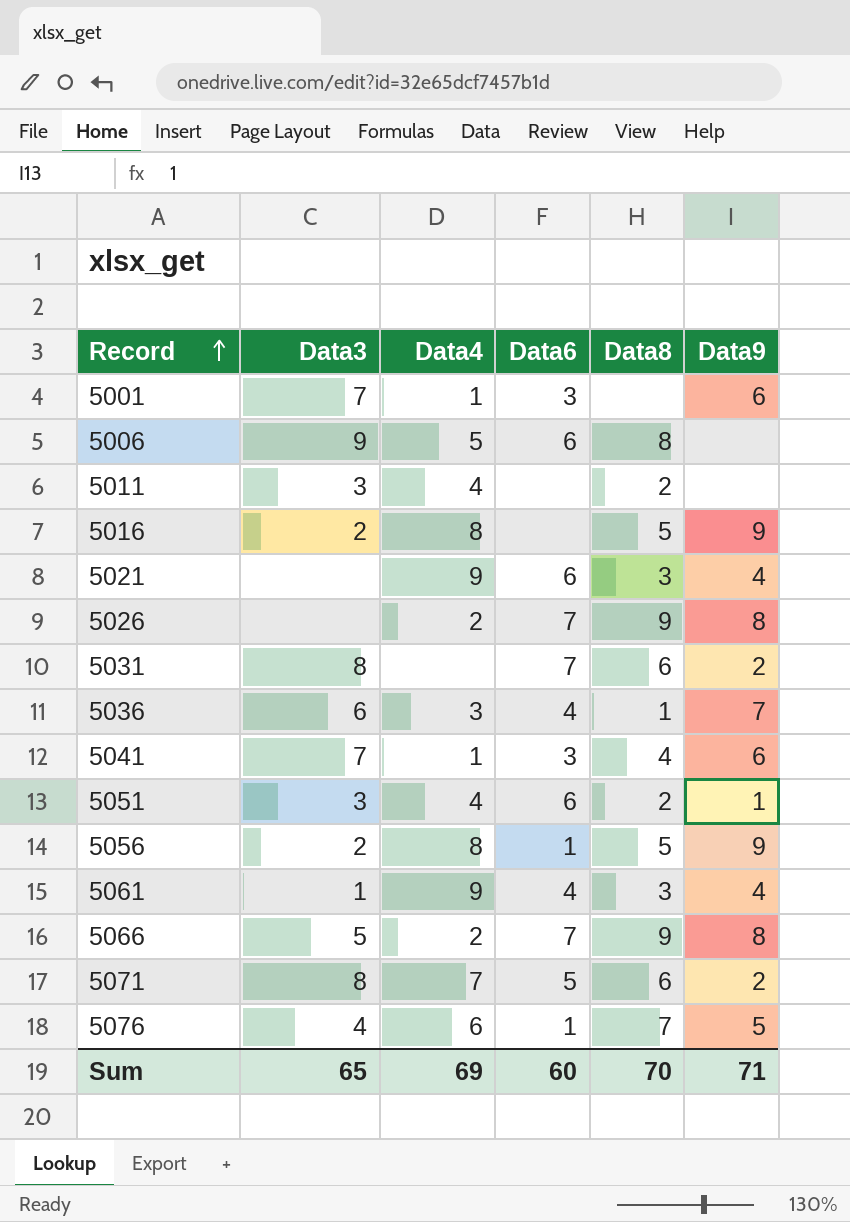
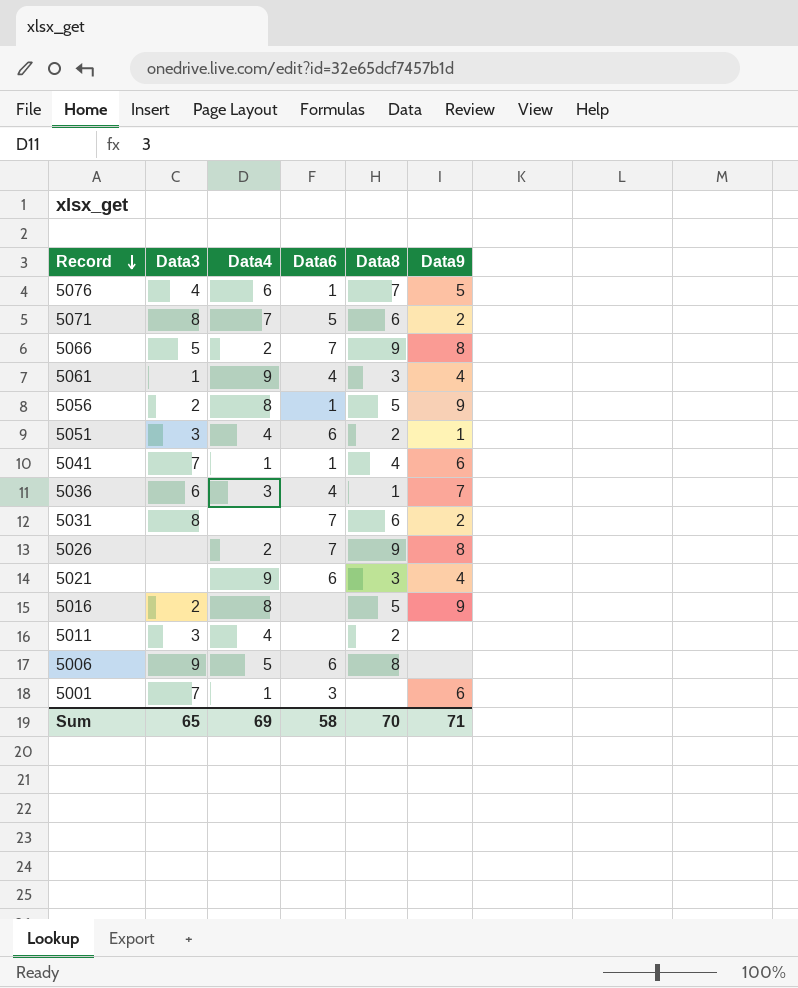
row order: Record ascending -> Record descending
5041 | Data6: 3 -> 1
Sum | Data6: 60 -> 58

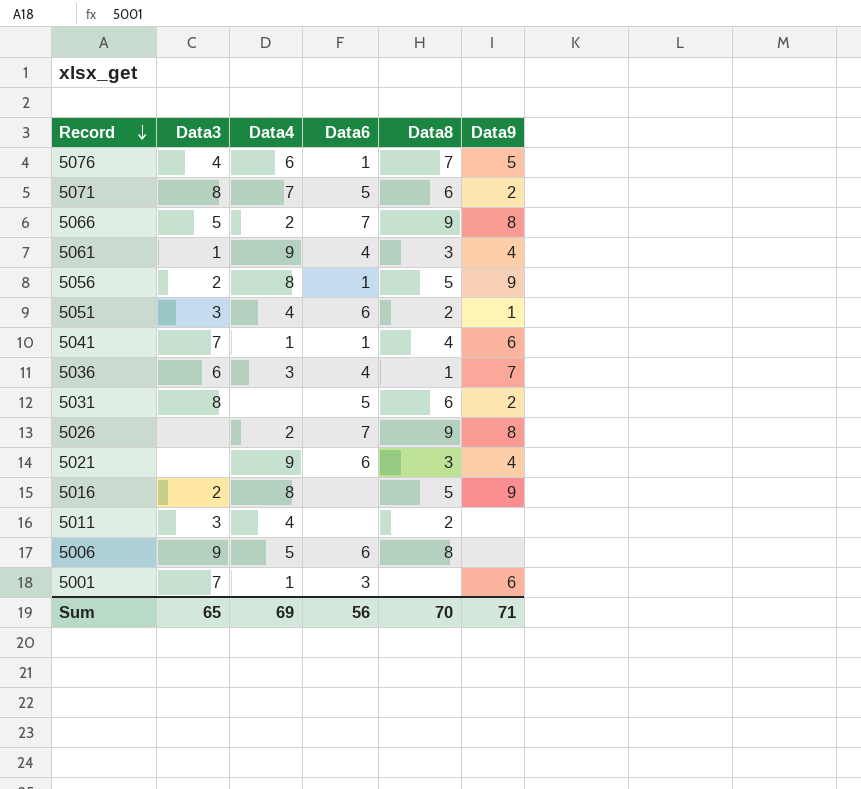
5031 | Data6: 7 -> 5
Sum | Data6: 58 -> 56

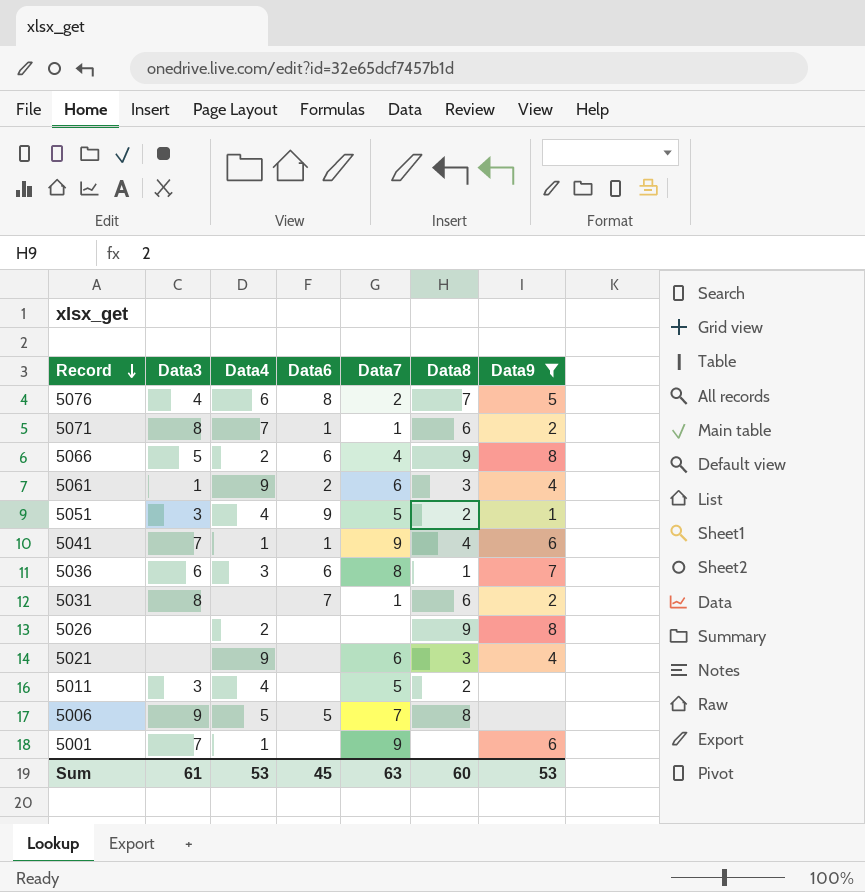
filter: none -> Data9 != 9
column Data7 | position: none -> 5
5076 | Data6: 1 -> 8
5071 | Data6: 5 -> 1
5066 | Data6: 7 -> 6
5061 | Data6: 4 -> 2
5051 | Data6: 6 -> 9
5036 | Data6: 4 -> 6
5031 | Data6: 5 -> 7
5026 | Data6: 7 -> none
5021 | Data6: 6 -> none
5006 | Data6: 6 -> 5
5001 | Data6: 3 -> none
Sum | Data3: 65 -> 61
Sum | Data4: 69 -> 53
Sum | Data6: 56 -> 45
Sum | Data8: 70 -> 60
Sum | Data9: 71 -> 53

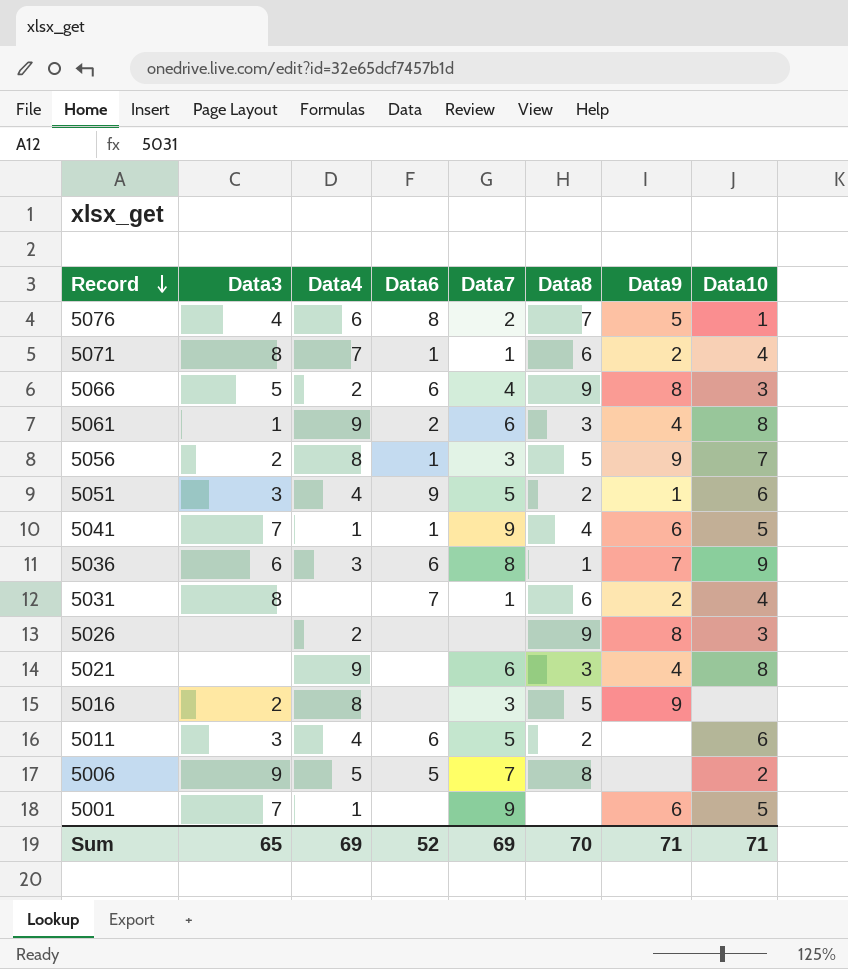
filter: Data9 != 9 -> none
column Data10 | position: none -> 8
5011 | Data6: none -> 6
Sum | Data3: 61 -> 65
Sum | Data4: 53 -> 69
Sum | Data6: 45 -> 52
Sum | Data7: 63 -> 69
Sum | Data8: 60 -> 70
Sum | Data9: 53 -> 71

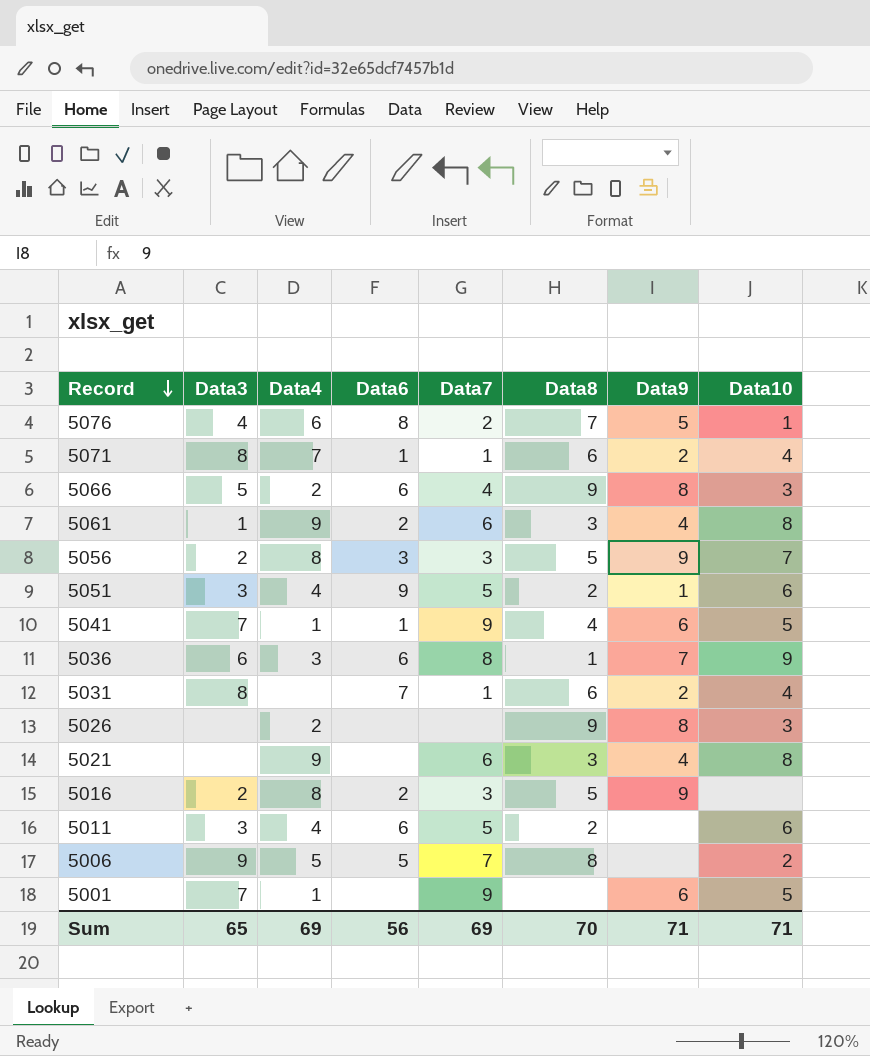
5056 | Data6: 1 -> 3
5016 | Data6: none -> 2
Sum | Data6: 52 -> 56

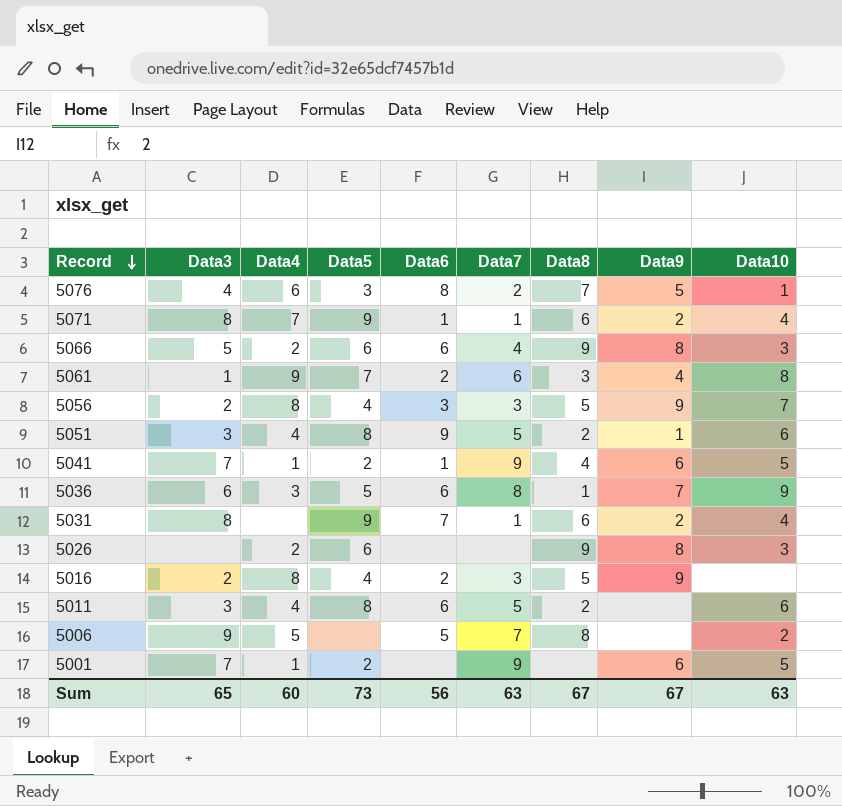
column Data5 | position: none -> 4
row 5021: none | 9 | none | 6 | 3 | 4 | 8 -> none
Sum | Data4: 69 -> 60
Sum | Data7: 69 -> 63
Sum | Data8: 70 -> 67
Sum | Data9: 71 -> 67
Sum | Data10: 71 -> 63

